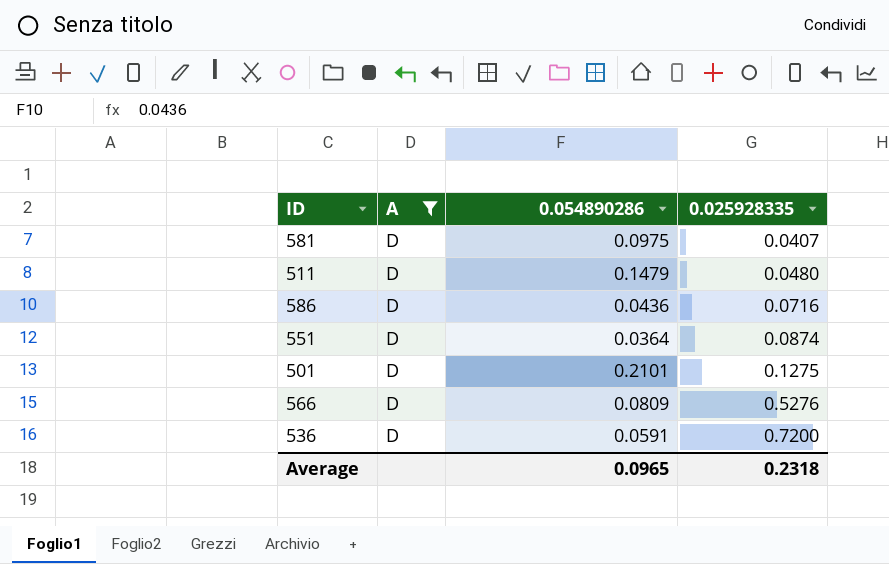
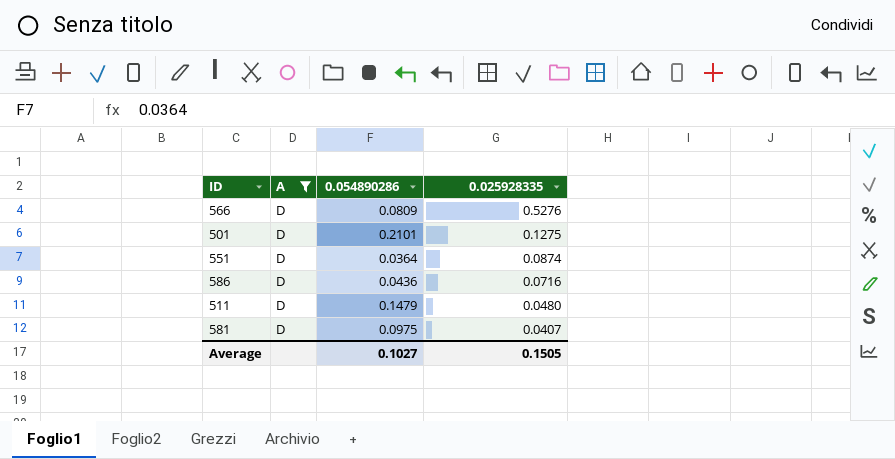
row order: 0.025928335 ascending -> 0.025928335 descending
row 536: D | 0.0591 | 0.7200 -> none
Average | 0.054890286: 0.0965 -> 0.1027
Average | 0.025928335: 0.2318 -> 0.1505

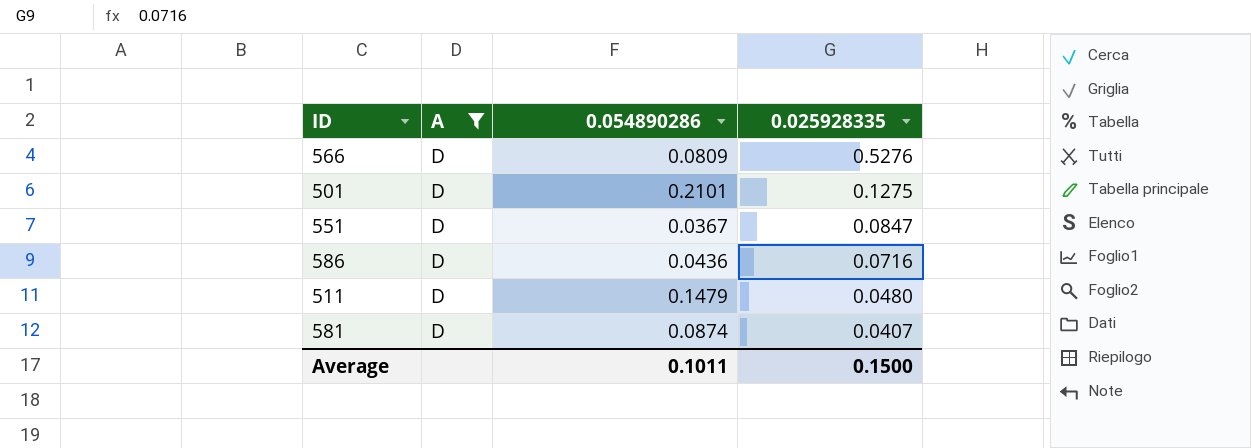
551 | 0.054890286: 0.0364 -> 0.0367
551 | 0.025928335: 0.0874 -> 0.0847
581 | 0.054890286: 0.0975 -> 0.0874
Average | 0.054890286: 0.1027 -> 0.1011
Average | 0.025928335: 0.1505 -> 0.1500

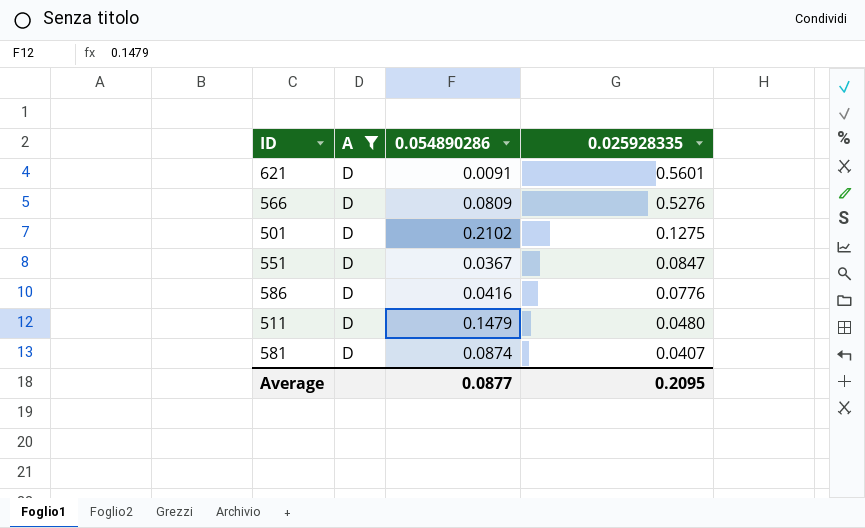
row 621: none -> D | 0.0091 | 0.5601
501 | 0.054890286: 0.2101 -> 0.2102
586 | 0.054890286: 0.0436 -> 0.0416
586 | 0.025928335: 0.0716 -> 0.0776
Average | 0.054890286: 0.1011 -> 0.0877
Average | 0.025928335: 0.1500 -> 0.2095

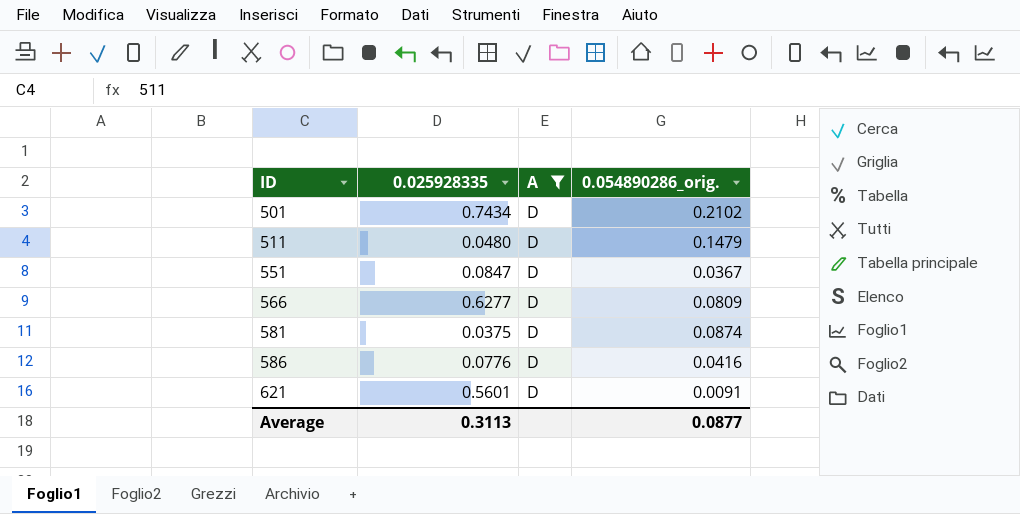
row order: 0.025928335 descending -> ID ascending
column 0.025928335 | position: 4 -> 2
column name: 0.054890286 -> 0.054890286_orig.
501 | 0.025928335: 0.1275 -> 0.7434
566 | 0.025928335: 0.5276 -> 0.6277
581 | 0.025928335: 0.0407 -> 0.0375
Average | 0.025928335: 0.2095 -> 0.3113

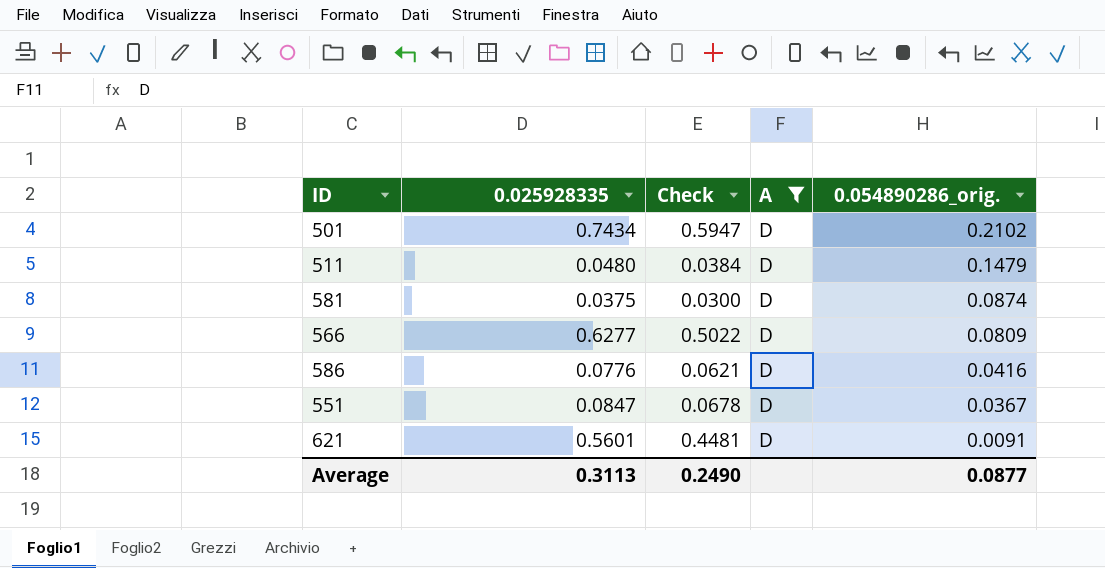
row order: ID ascending -> 0.054890286_orig. descending
column Check | formula: none -> [0.025928335] * 0.8

